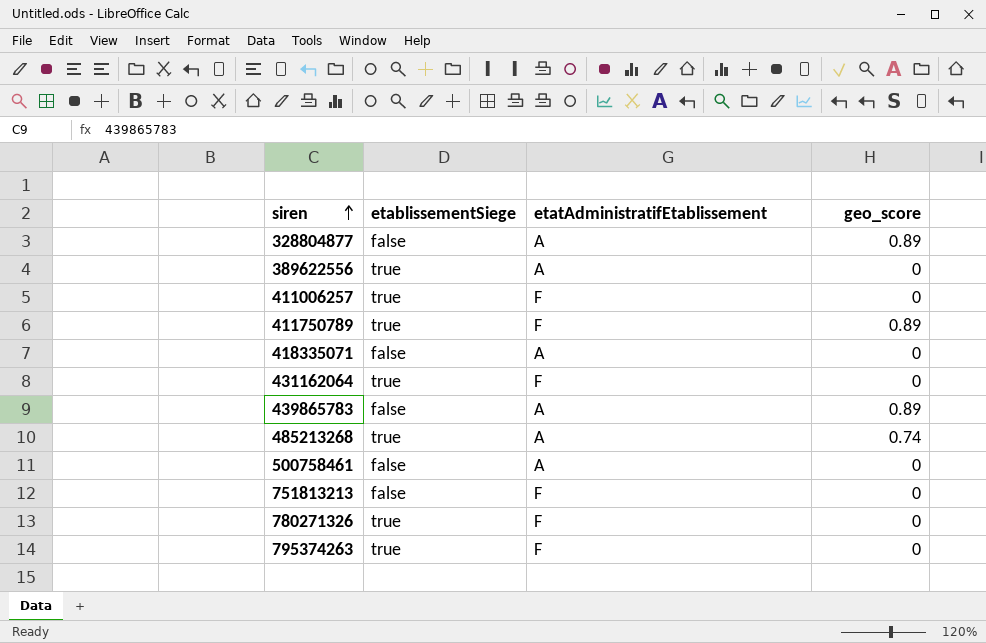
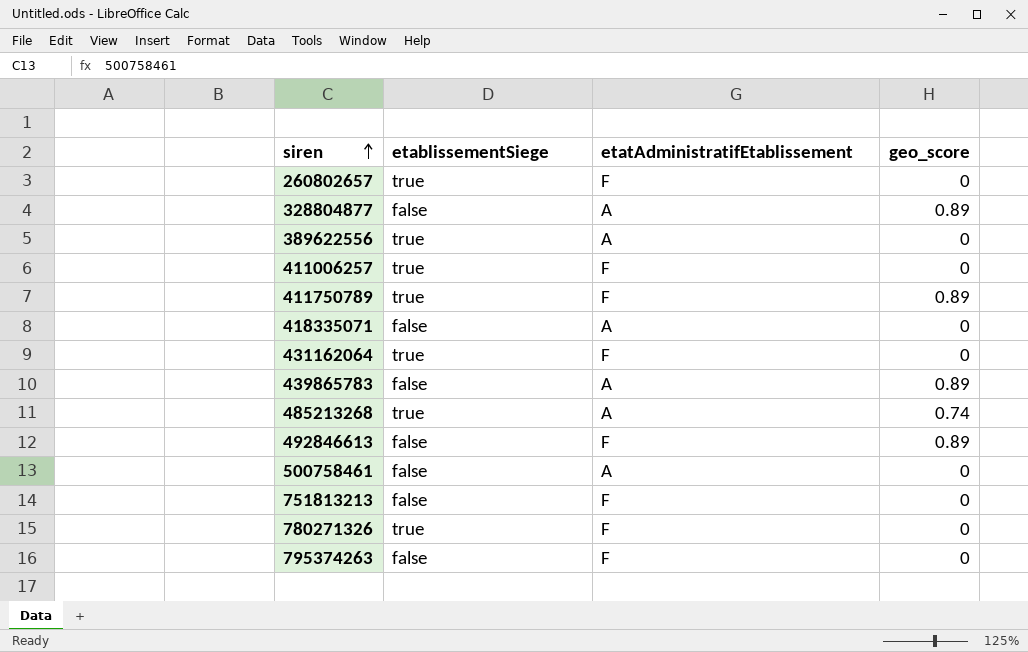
row 260802657: none -> true | F | 0
row 492846613: none -> false | F | 0.89
795374263 | etablissementSiege: true -> false

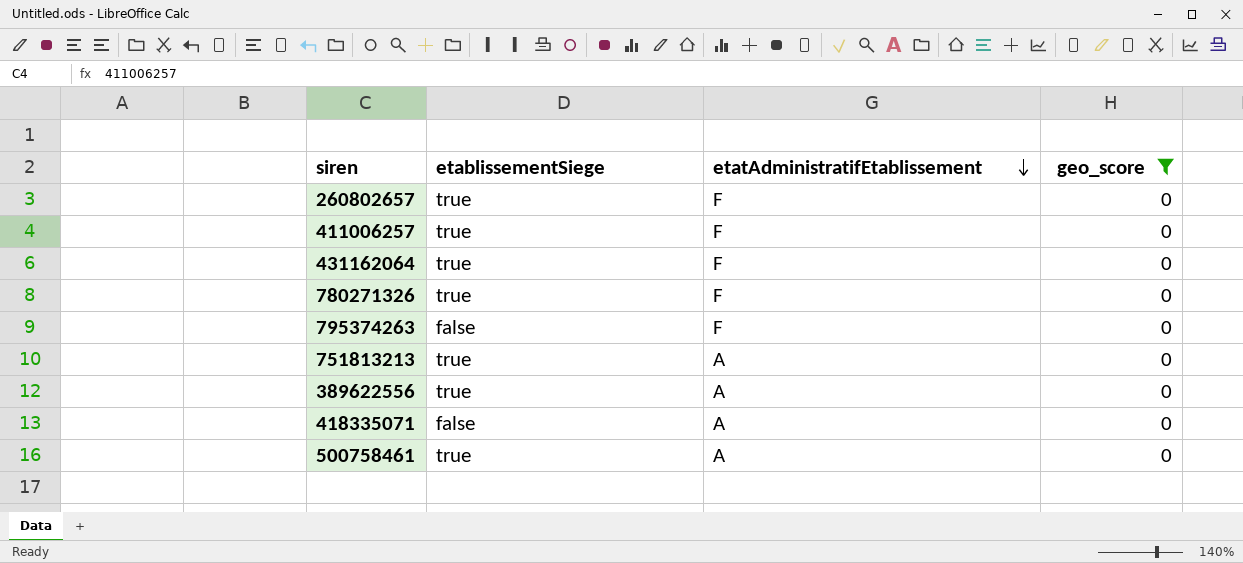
filter: none -> geo_score = 0
row order: siren ascending -> etatAdministratifEtablissement descending
751813213 | etablissementSiege: false -> true
751813213 | etatAdministratifEtablissement: F -> A
500758461 | etablissementSiege: false -> true

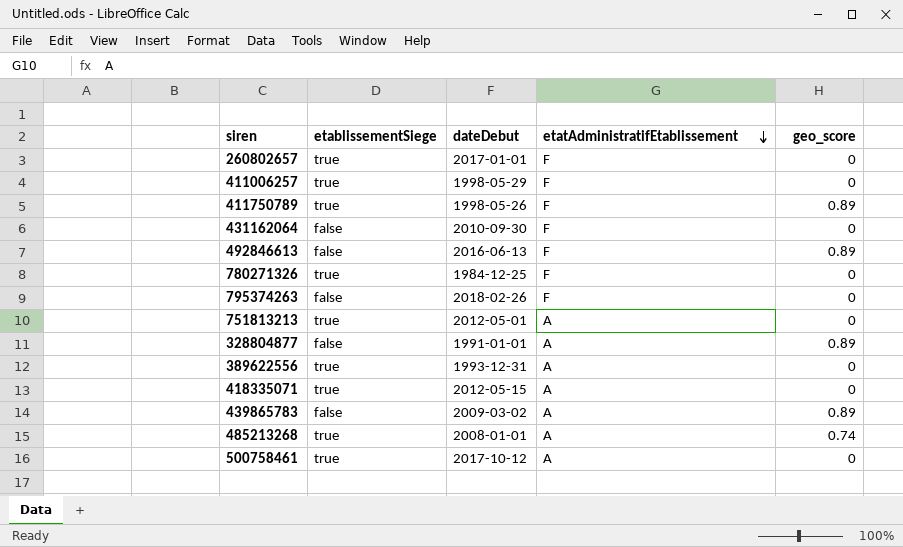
filter: geo_score = 0 -> none
column dateDebut | position: none -> 3
431162064 | etablissementSiege: true -> false
418335071 | etablissementSiege: false -> true

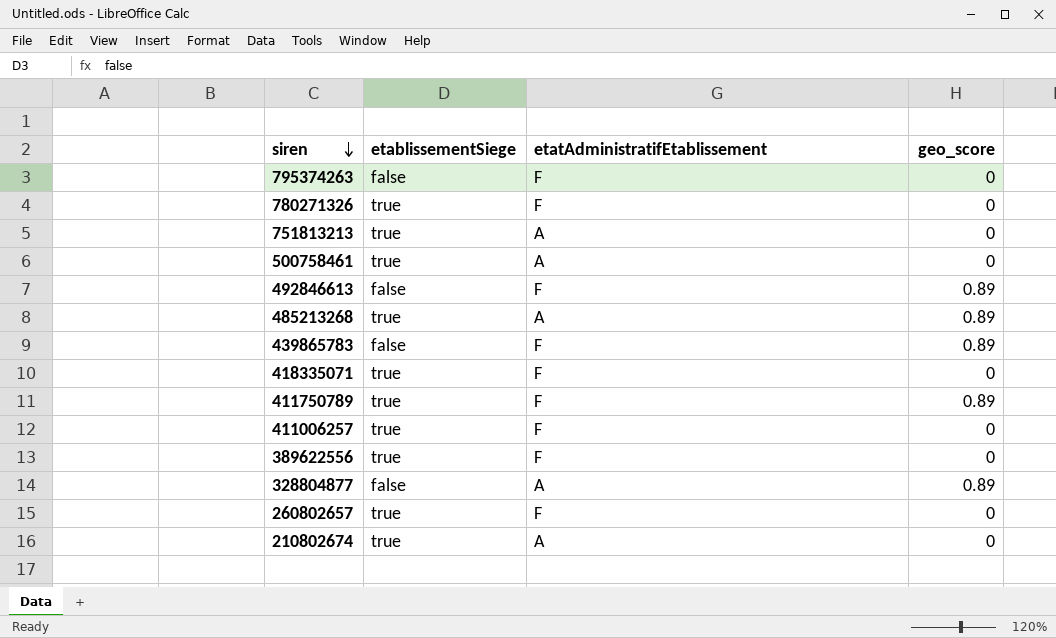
row order: etatAdministratifEtablissement descending -> siren descending
column dateDebut | position: 3 -> none
row 431162064: false | 2010-09-30 | F | 0 -> none
485213268 | geo_score: 0.74 -> 0.89
439865783 | etatAdministratifEtablissement: A -> F
418335071 | etatAdministratifEtablissement: A -> F
389622556 | etatAdministratifEtablissement: A -> F
row 210802674: none -> true | A | 0

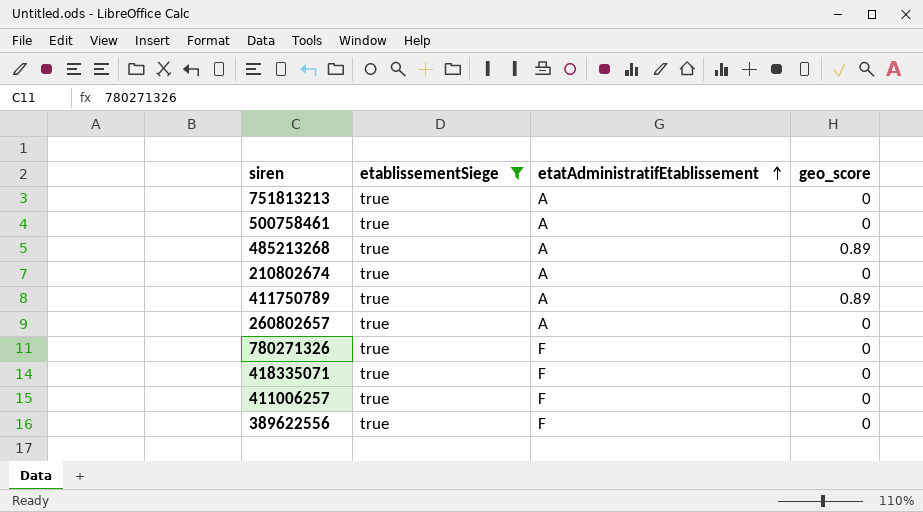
filter: none -> etablissementSiege = true
row order: siren descending -> etatAdministratifEtablissement ascending
411750789 | etatAdministratifEtablissement: F -> A
260802657 | etatAdministratifEtablissement: F -> A

